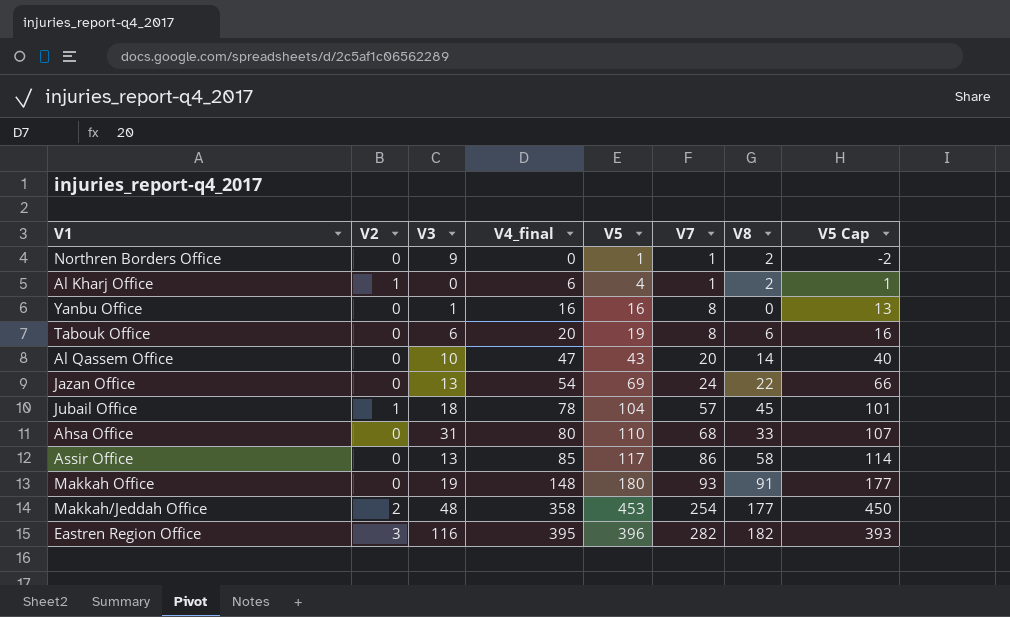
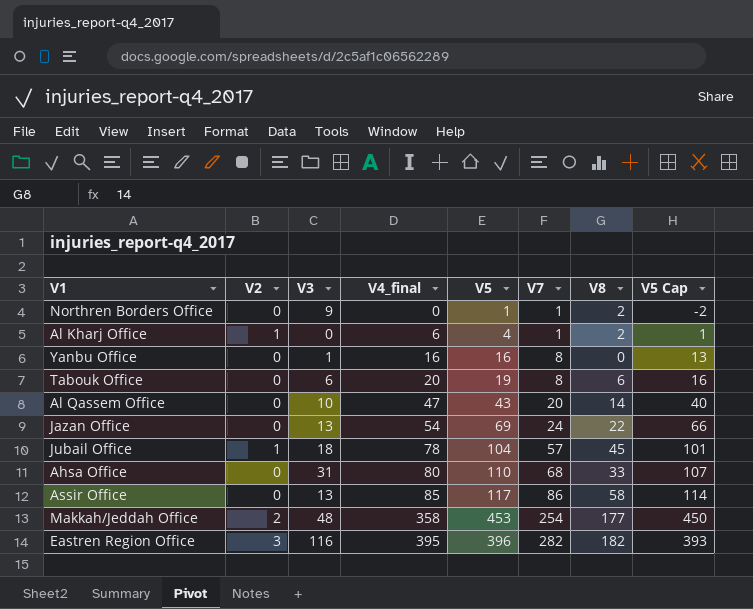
row Makkah Office: 0 | 19 | 148 | 180 | 93 | 91 | 177 -> none

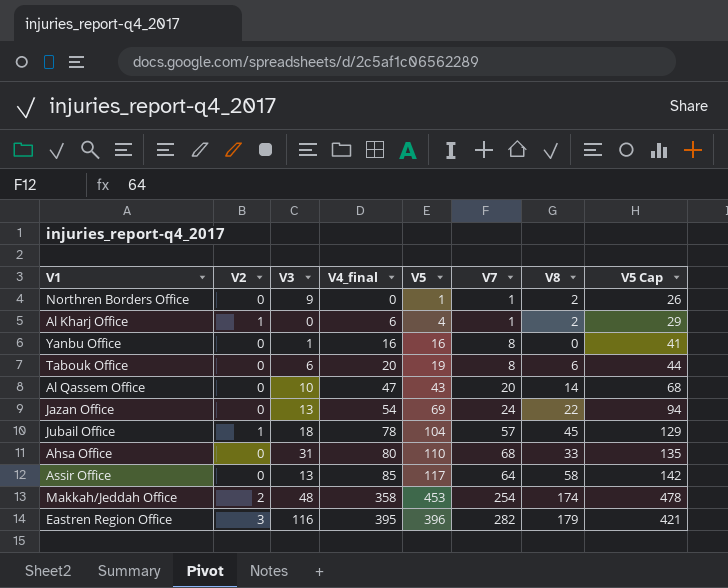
column V5 Cap | formula: [V5] - 3 -> [V5] + 25
Assir Office | V7: 86 -> 64
Makkah/Jeddah Office | V8: 177 -> 174
Eastren Region Office | V8: 182 -> 179

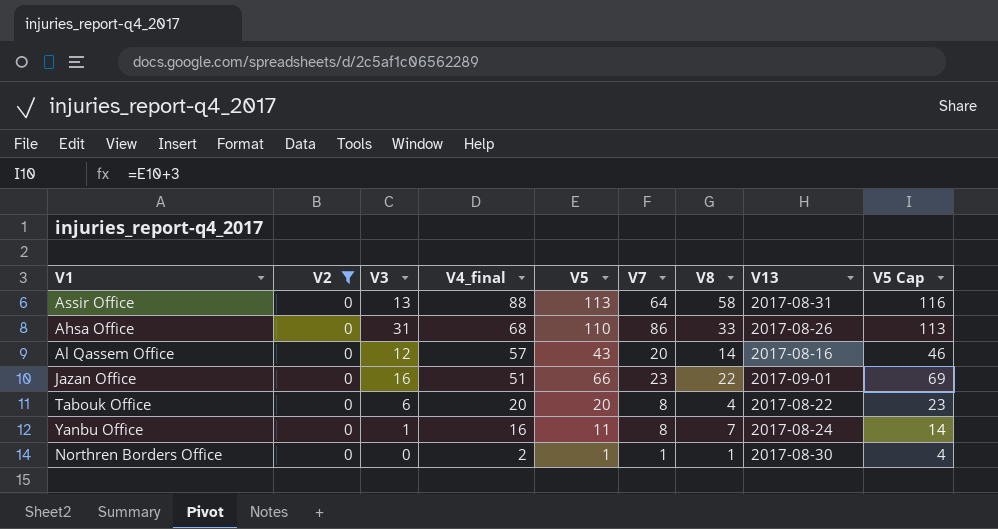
filter: none -> V2 = 0
row order: V4_final ascending -> V4_final descending
column V13 | position: none -> 8
column V5 Cap | formula: [V5] + 25 -> [V5] + 3
Assir Office | V4_final: 85 -> 88
Assir Office | V5: 117 -> 113
Ahsa Office | V4_final: 80 -> 68
Ahsa Office | V7: 68 -> 86
Al Qassem Office | V3: 10 -> 12
Al Qassem Office | V4_final: 47 -> 57
Jazan Office | V3: 13 -> 16
Jazan Office | V4_final: 54 -> 51
Jazan Office | V5: 69 -> 66
Jazan Office | V7: 24 -> 23
Tabouk Office | V5: 19 -> 20
Tabouk Office | V8: 6 -> 4
Yanbu Office | V5: 16 -> 11
Yanbu Office | V8: 0 -> 7
Northren Borders Office | V3: 9 -> 0
Northren Borders Office | V4_final: 0 -> 2
Northren Borders Office | V8: 2 -> 1

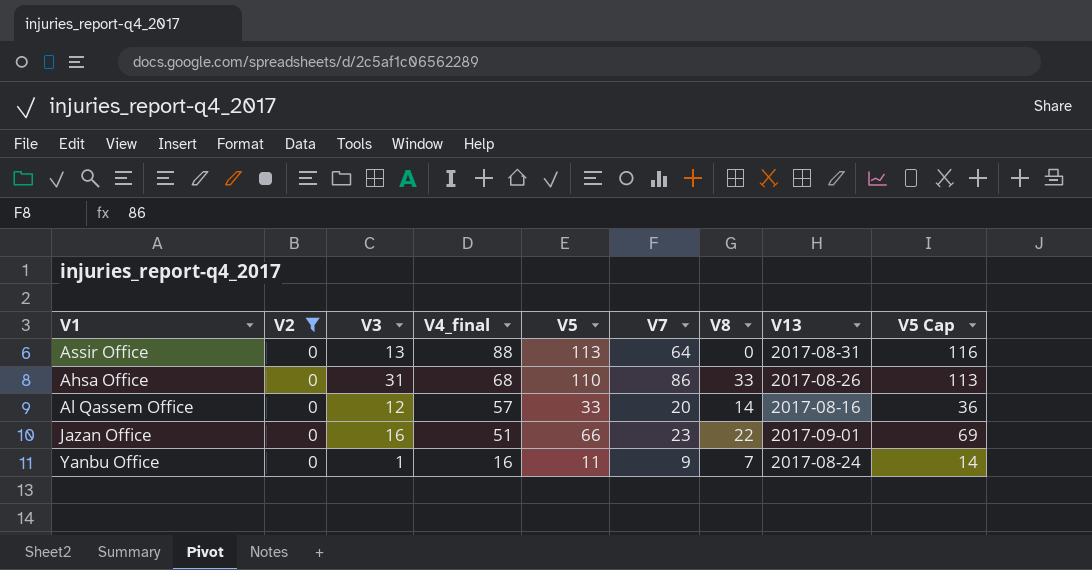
row Tabouk Office: 0 | 6 | 20 | 20 | 8 | 4 | 2017-08-22 | 23 -> none
row Northren Borders Office: 0 | 0 | 2 | 1 | 1 | 1 | 2017-08-30 | 4 -> none
Assir Office | V8: 58 -> 0
Al Qassem Office | V5: 43 -> 33
Al Qassem Office | V5 Cap: 46 -> 36
Yanbu Office | V7: 8 -> 9

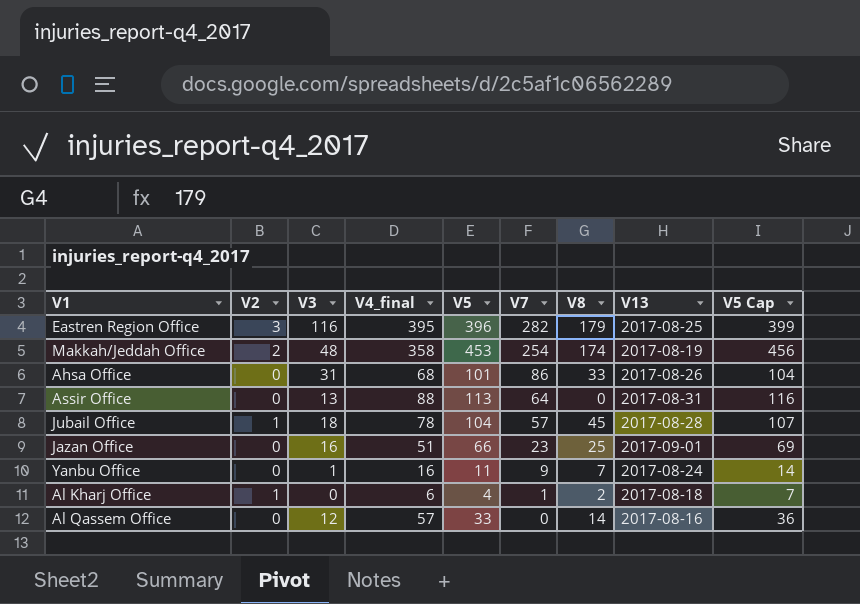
filter: V2 = 0 -> none
row order: V4_final descending -> V7 descending
Ahsa Office | V5: 110 -> 101
Ahsa Office | V5 Cap: 113 -> 104
Jazan Office | V8: 22 -> 25
Al Qassem Office | V7: 20 -> 0

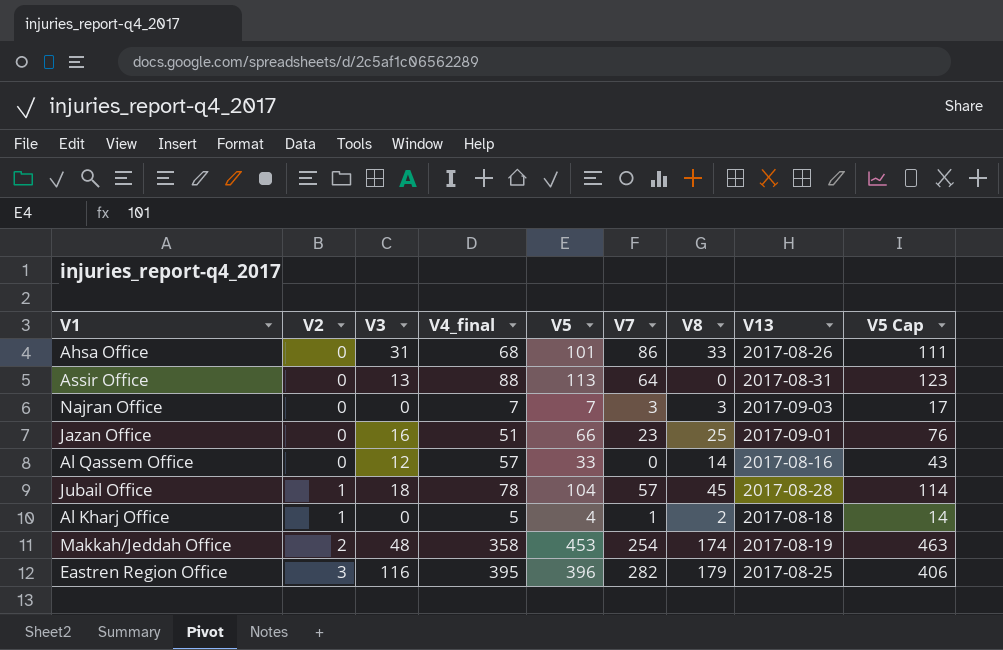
row order: V7 descending -> V2 ascending
column V5 Cap | formula: [V5] + 3 -> [V5] + 10
row Yanbu Office: 0 | 1 | 16 | 11 | 9 | 7 | 2017-08-24 | 14 -> none
row Najran Office: none -> 0 | 0 | 7 | 7 | 3 | 3 | 2017-09-03 | 17
Al Kharj Office | V4_final: 6 -> 5

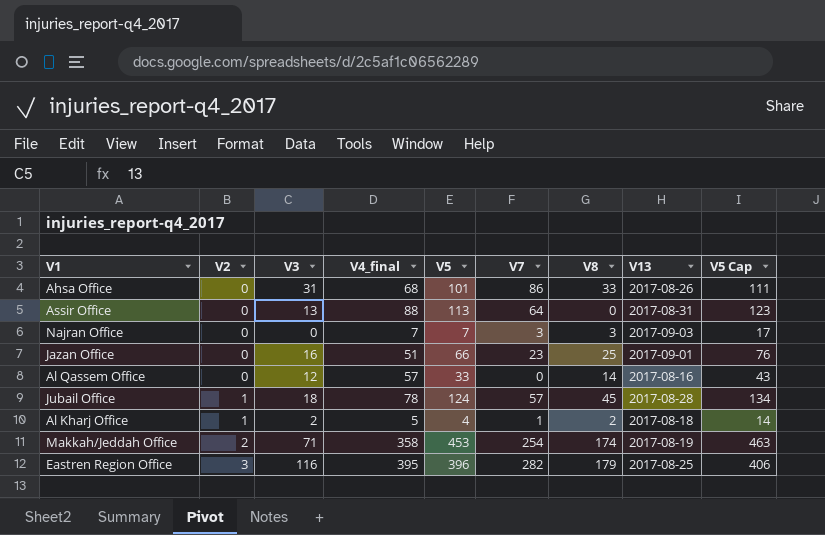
Jubail Office | V5: 104 -> 124
Jubail Office | V5 Cap: 114 -> 134
Al Kharj Office | V3: 0 -> 2
Makkah/Jeddah Office | V3: 48 -> 71

